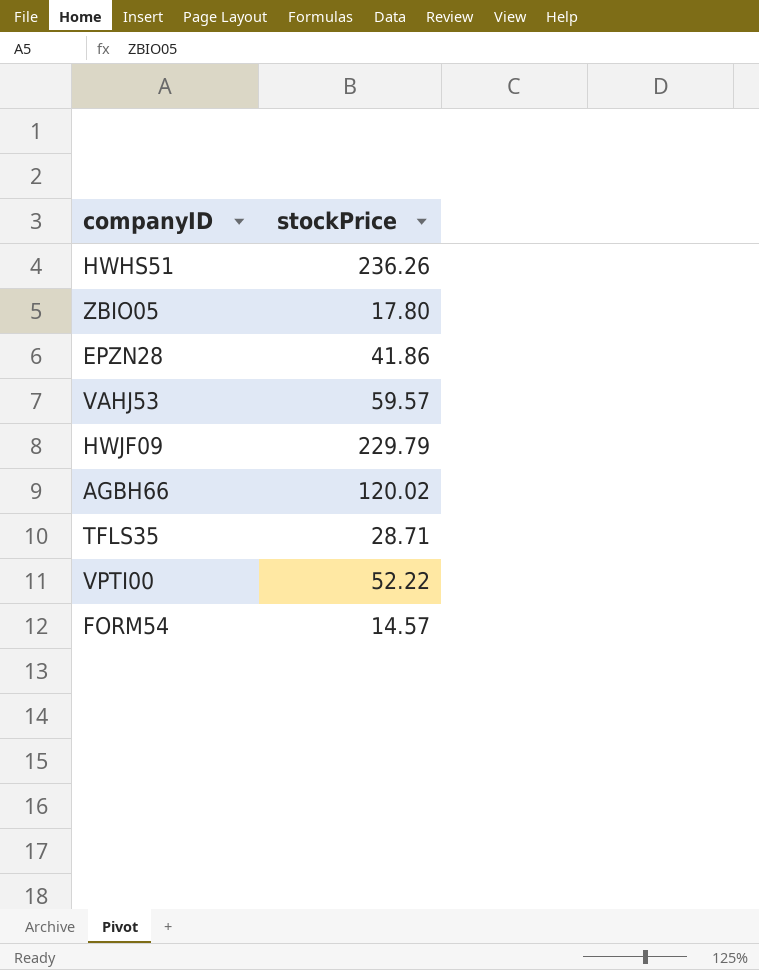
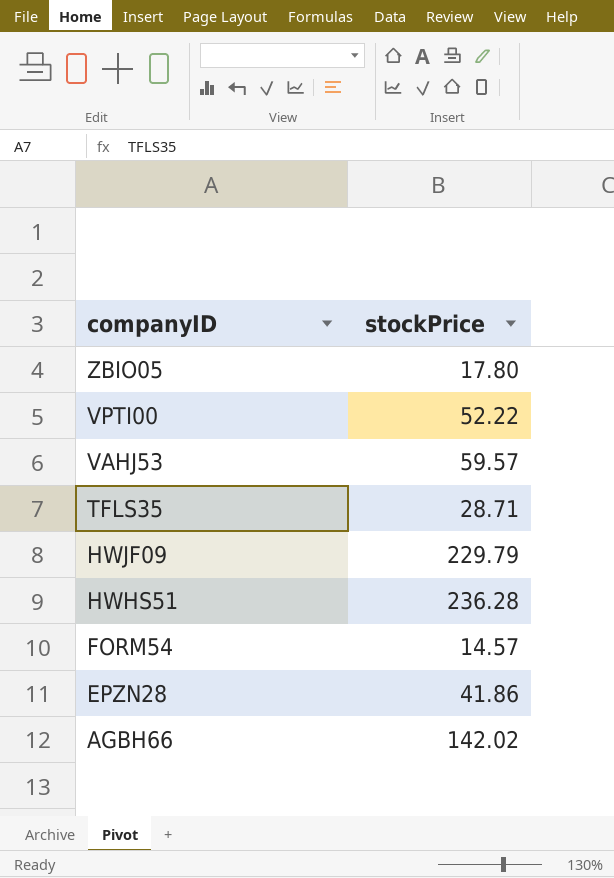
row order: none -> companyID descending
HWHS51 | stockPrice: 236.26 -> 236.28
AGBH66 | stockPrice: 120.02 -> 142.02

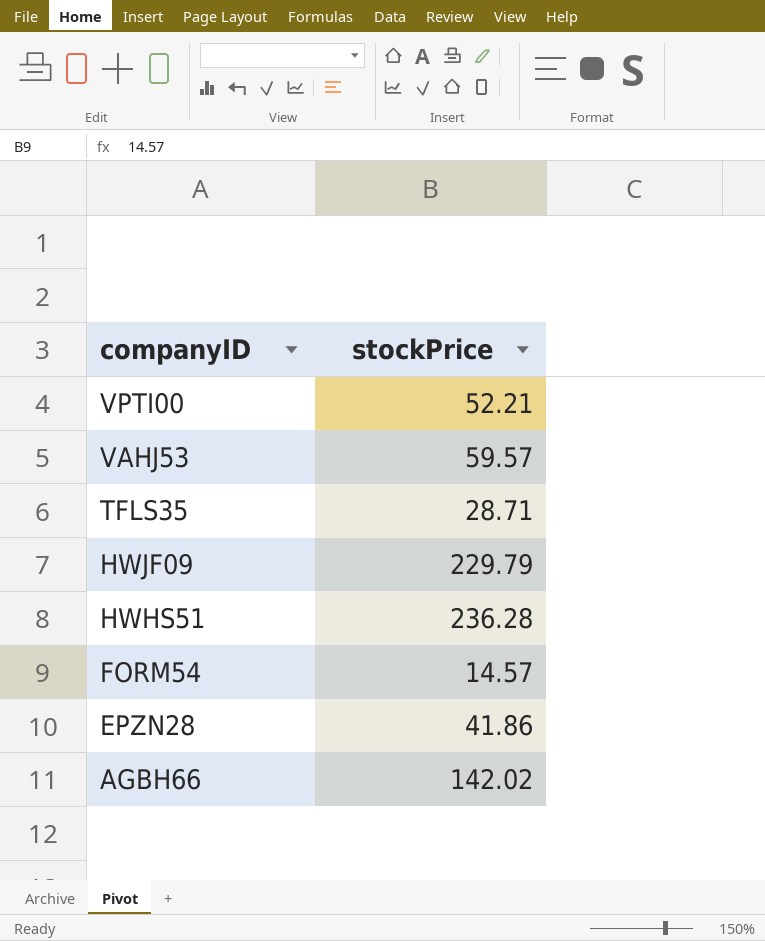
row ZBIO05: 17.80 -> none
VPTI00 | stockPrice: 52.22 -> 52.21

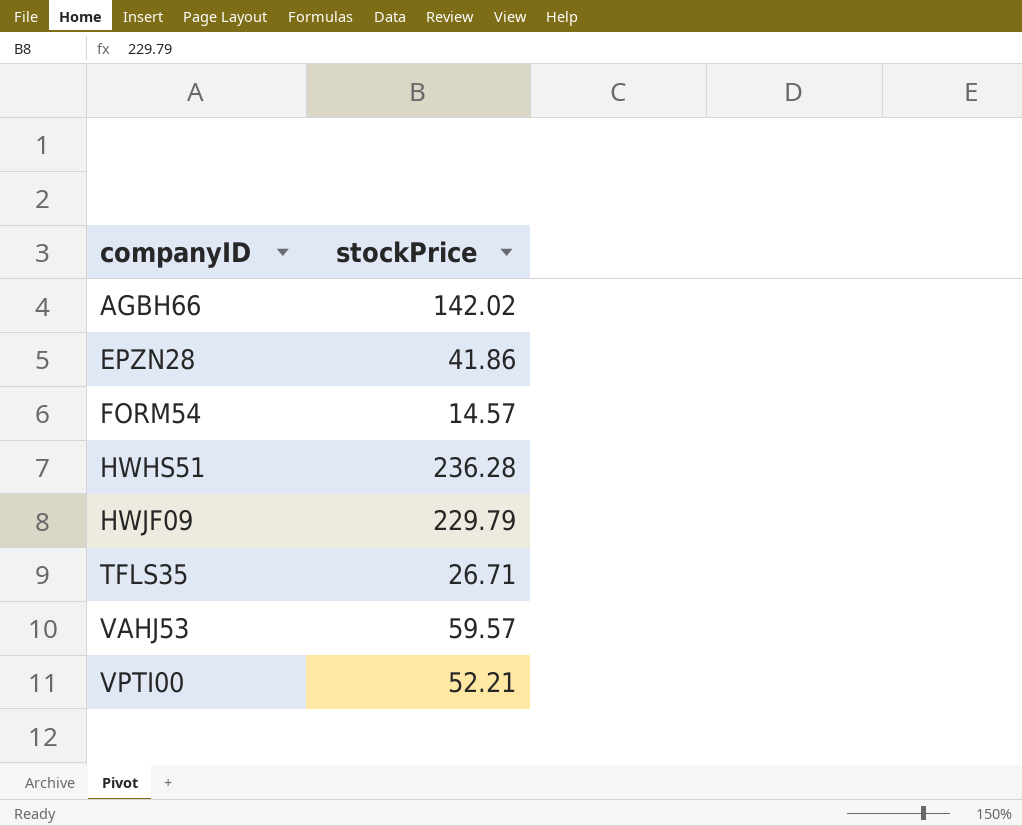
row order: companyID descending -> companyID ascending
TFLS35 | stockPrice: 28.71 -> 26.71

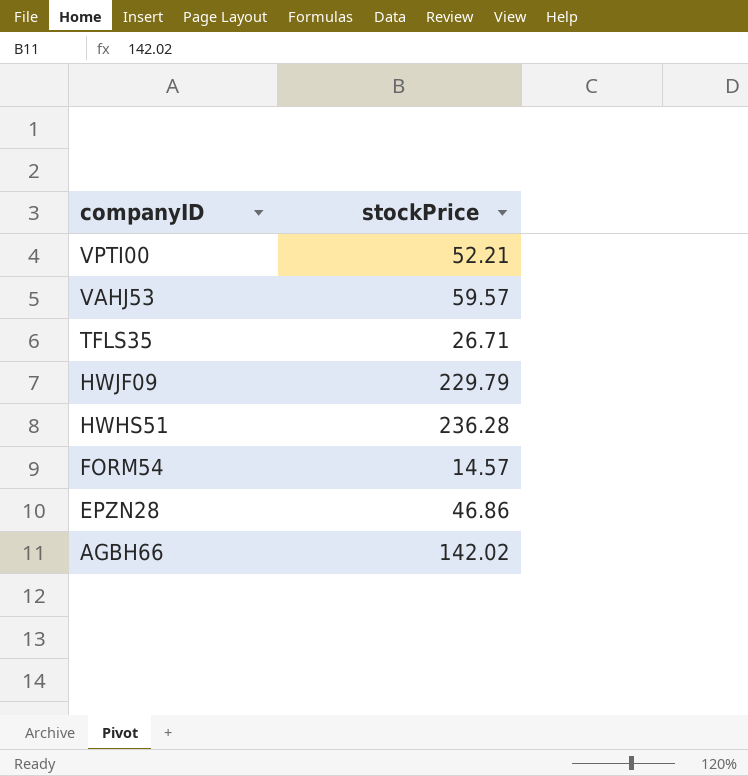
row order: companyID ascending -> companyID descending
EPZN28 | stockPrice: 41.86 -> 46.86

